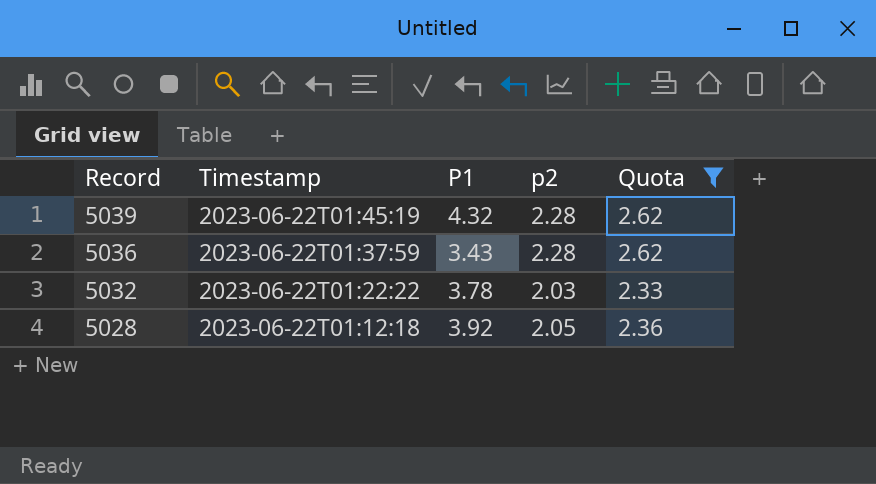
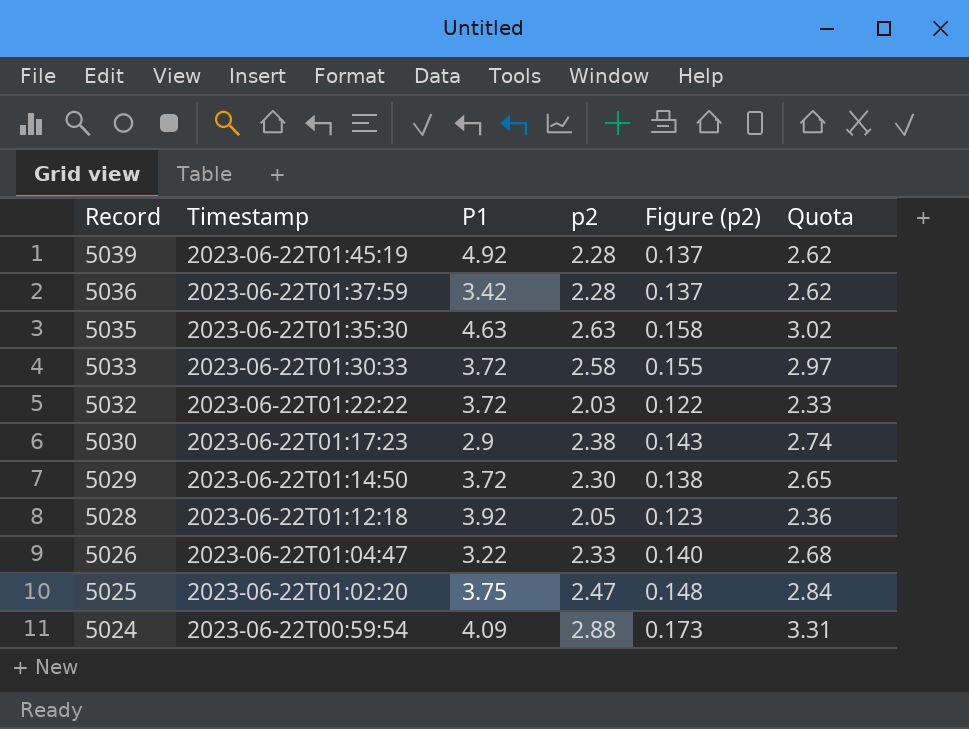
filter: Quota <= 2.62 -> none
column Figure (p2) | formula: none -> [p2] * 0.06
5039 | P1: 4.32 -> 4.92
5036 | P1: 3.43 -> 3.42
5032 | P1: 3.78 -> 3.72

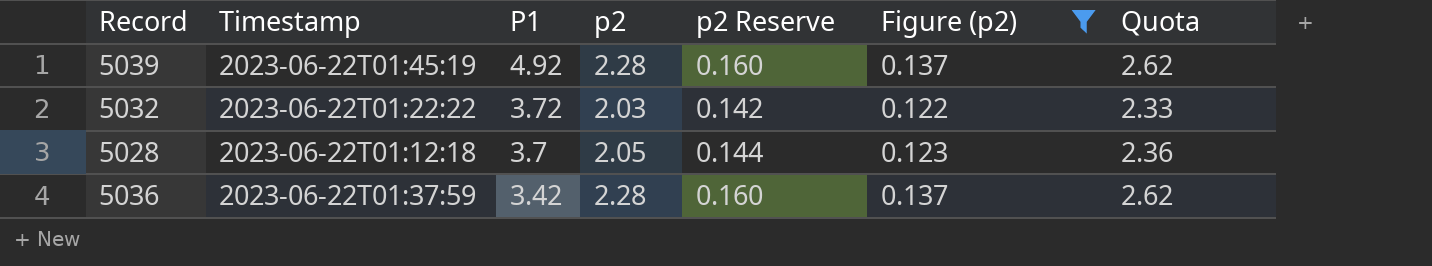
filter: none -> Figure (p2) <= 0.137
row order: Record descending -> P1 descending
column p2 Reserve | formula: none -> [p2] * 0.07
5028 | P1: 3.92 -> 3.7

